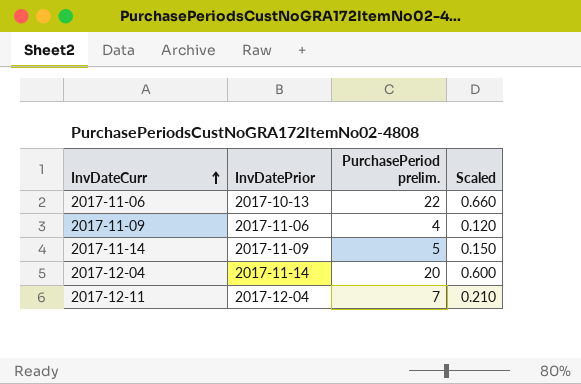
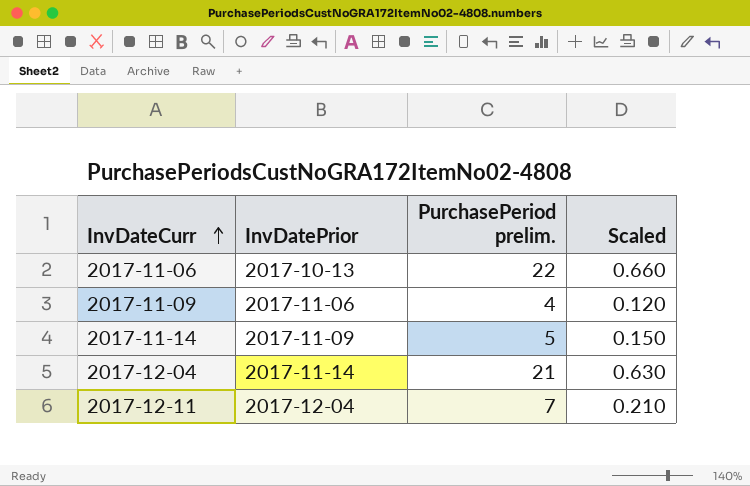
2017-12-04 | PurchasePeriod prelim.: 20 -> 21
2017-12-04 | Scaled: 0.600 -> 0.630

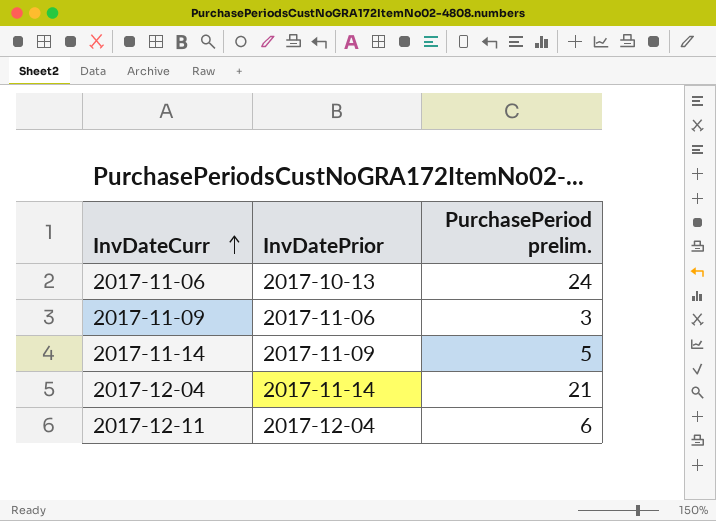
column Scaled | formula: [PurchasePeriod prelim.] * 0.03 -> none
2017-11-06 | PurchasePeriod prelim.: 22 -> 24
2017-11-09 | PurchasePeriod prelim.: 4 -> 3
2017-12-11 | PurchasePeriod prelim.: 7 -> 6

